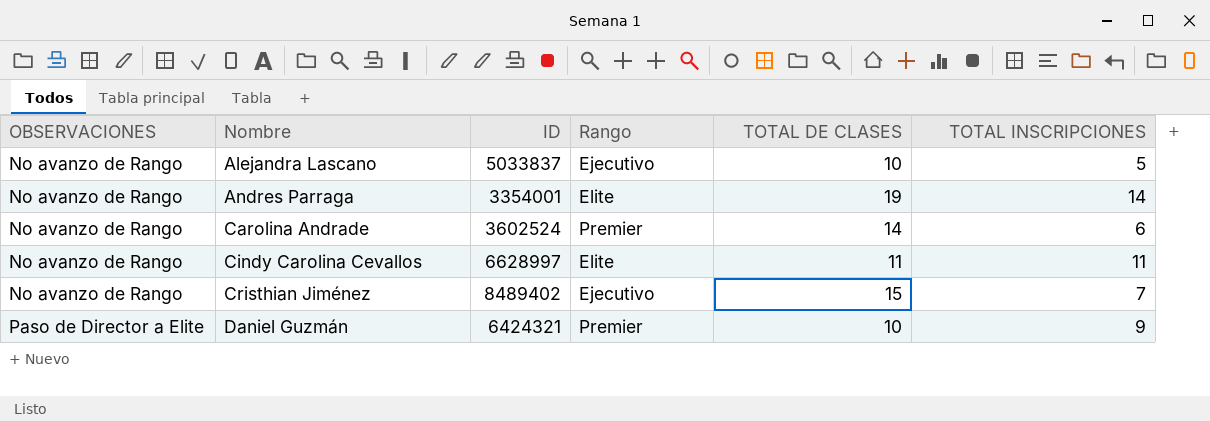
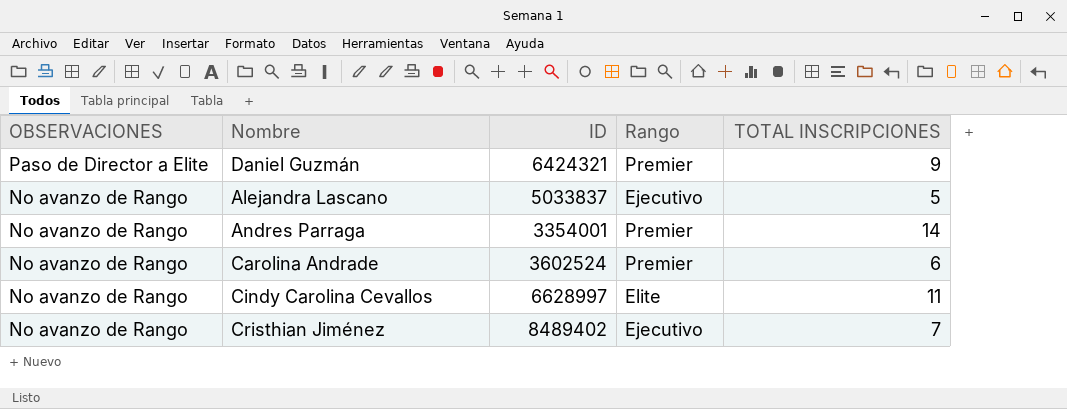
row order: OBSERVACIONES ascending -> OBSERVACIONES descending
column TOTAL DE CLASES | position: 5 -> none
Andres Parraga | Rango: Elite -> Premier

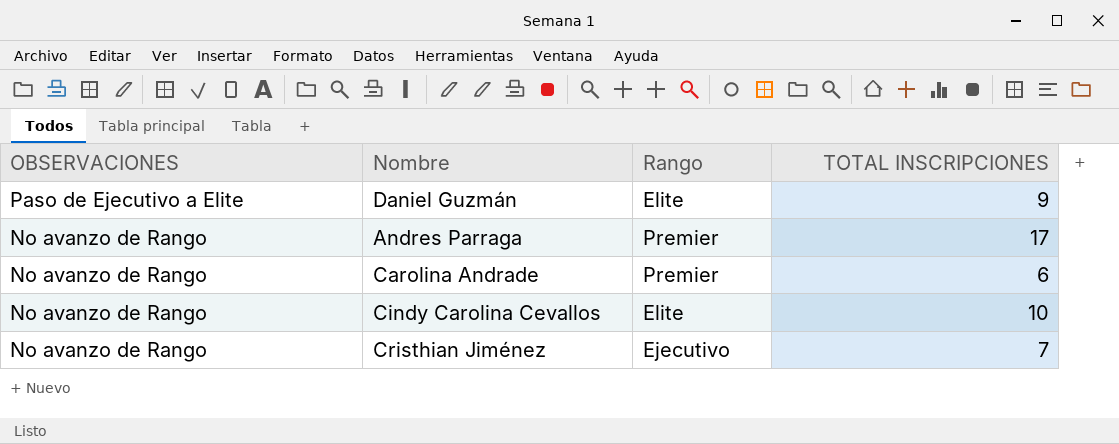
column ID | position: 3 -> none
row Alejandra Lascano: No avanzo de Rango | 5033837 | Ejecutivo | 5 -> none
Daniel Guzmán | OBSERVACIONES: Paso de Director a Elite -> Paso de Ejecutivo a Elite
Daniel Guzmán | Rango: Premier -> Elite
Andres Parraga | TOTAL INSCRIPCIONES: 14 -> 17
Cindy Carolina Cevallos | TOTAL INSCRIPCIONES: 11 -> 10

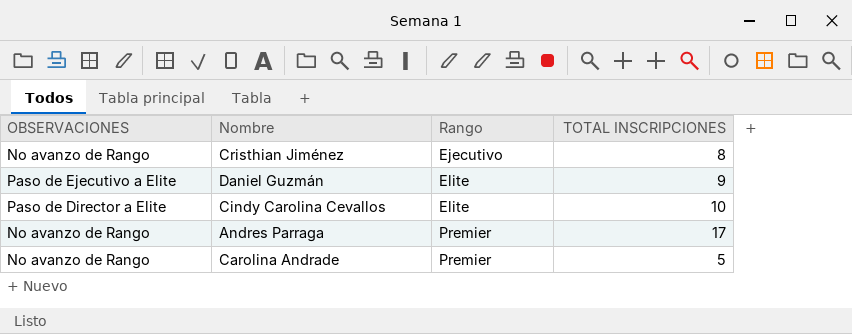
row order: OBSERVACIONES descending -> Rango ascending
Cristhian Jiménez | TOTAL INSCRIPCIONES: 7 -> 8
Cindy Carolina Cevallos | OBSERVACIONES: No avanzo de Rango -> Paso de Director a Elite
Carolina Andrade | TOTAL INSCRIPCIONES: 6 -> 5

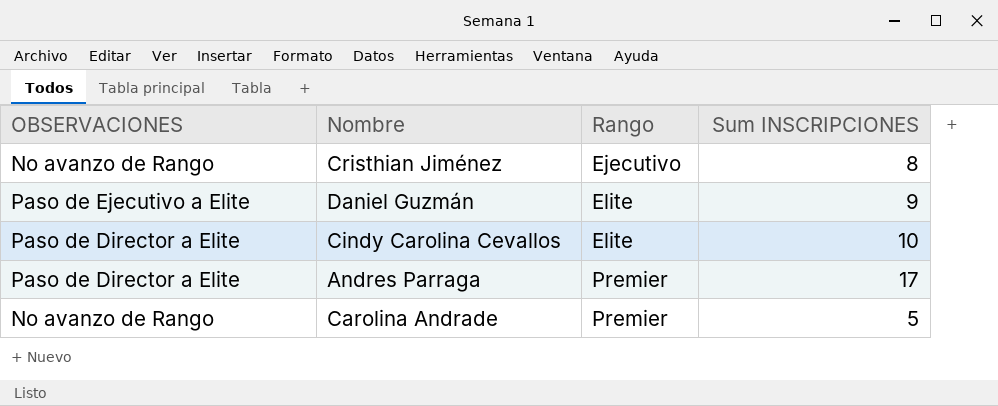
column name: TOTAL INSCRIPCIONES -> Sum INSCRIPCIONES
Andres Parraga | OBSERVACIONES: No avanzo de Rango -> Paso de Director a Elite

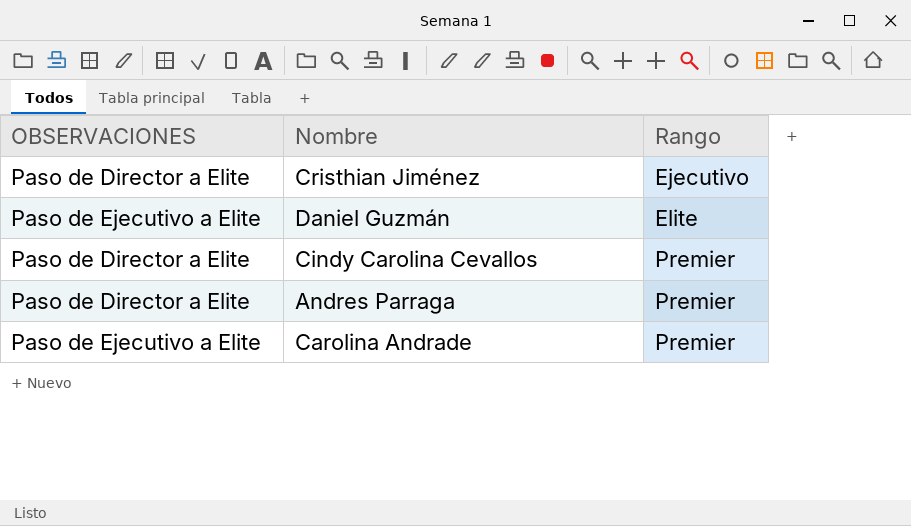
column Sum INSCRIPCIONES | position: 4 -> none
Cristhian Jiménez | OBSERVACIONES: No avanzo de Rango -> Paso de Director a Elite
Cindy Carolina Cevallos | Rango: Elite -> Premier
Carolina Andrade | OBSERVACIONES: No avanzo de Rango -> Paso de Ejecutivo a Elite

